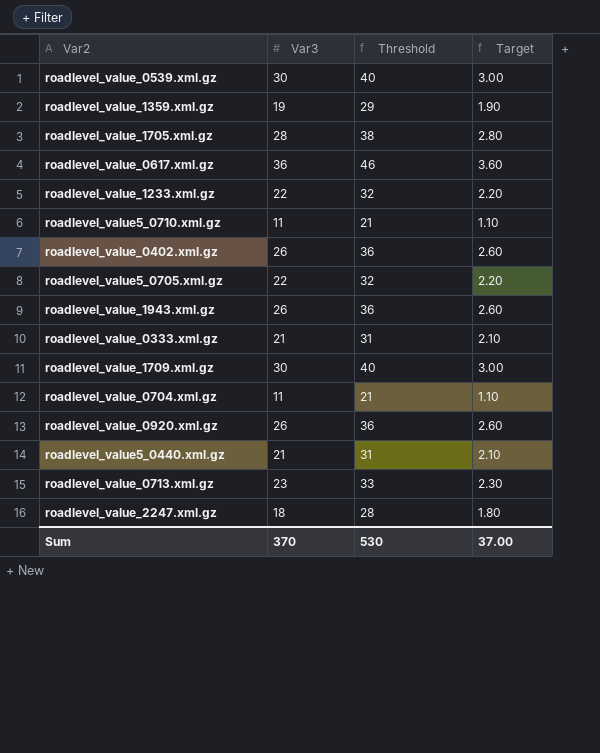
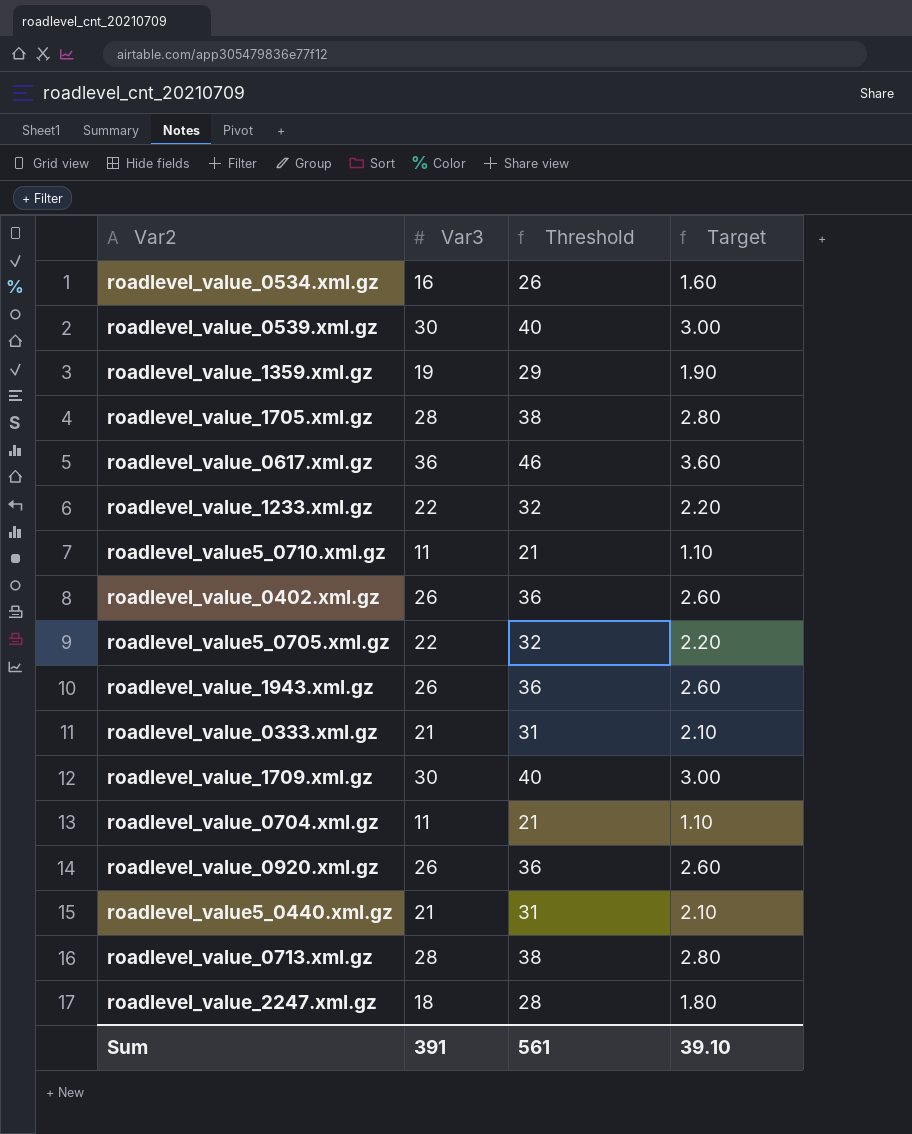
row roadlevel_value_0534.xml.gz: none -> 16 | 26 | 1.60
roadlevel_value_0713.xml.gz | Var3: 23 -> 28
roadlevel_value_0713.xml.gz | Threshold: 33 -> 38
roadlevel_value_0713.xml.gz | Target: 2.30 -> 2.80
Sum | Var3: 370 -> 391
Sum | Threshold: 530 -> 561
Sum | Target: 37.00 -> 39.10

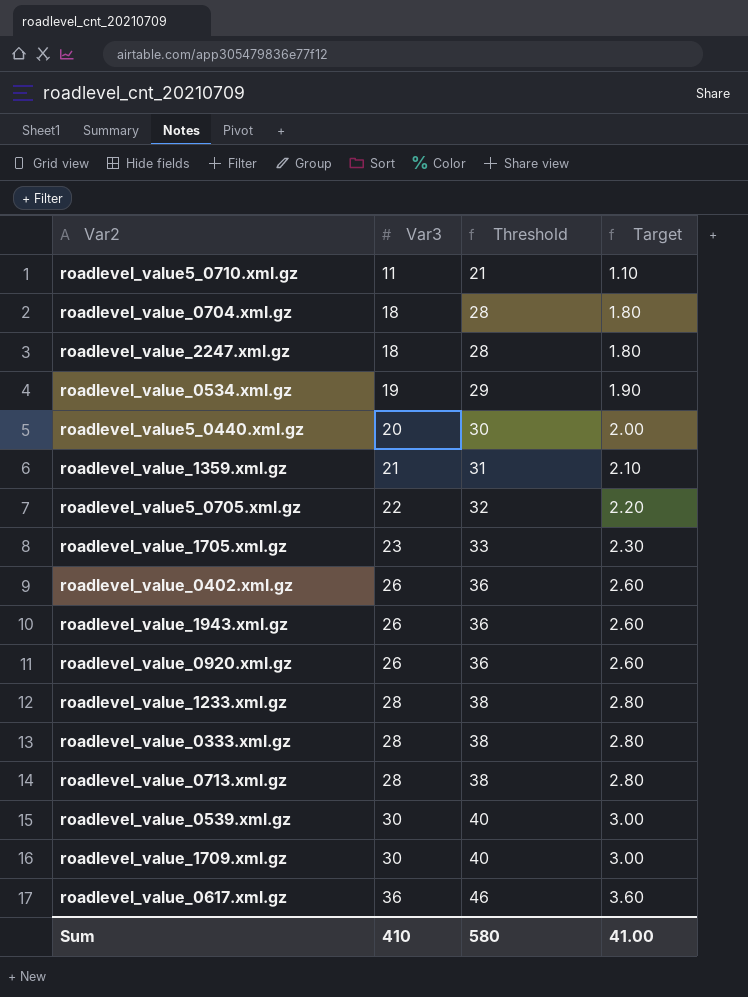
row order: none -> Var3 ascending
roadlevel_value_0704.xml.gz | Var3: 11 -> 18
roadlevel_value_0704.xml.gz | Threshold: 21 -> 28
roadlevel_value_0704.xml.gz | Target: 1.10 -> 1.80
roadlevel_value_0534.xml.gz | Var3: 16 -> 19
roadlevel_value_0534.xml.gz | Threshold: 26 -> 29
roadlevel_value_0534.xml.gz | Target: 1.60 -> 1.90
roadlevel_value5_0440.xml.gz | Var3: 21 -> 20
roadlevel_value5_0440.xml.gz | Threshold: 31 -> 30
roadlevel_value5_0440.xml.gz | Target: 2.10 -> 2.00
roadlevel_value_1359.xml.gz | Var3: 19 -> 21
roadlevel_value_1359.xml.gz | Threshold: 29 -> 31
roadlevel_value_1359.xml.gz | Target: 1.90 -> 2.10
roadlevel_value_1705.xml.gz | Var3: 28 -> 23
roadlevel_value_1705.xml.gz | Threshold: 38 -> 33
roadlevel_value_1705.xml.gz | Target: 2.80 -> 2.30
roadlevel_value_1233.xml.gz | Var3: 22 -> 28
roadlevel_value_1233.xml.gz | Threshold: 32 -> 38
roadlevel_value_1233.xml.gz | Target: 2.20 -> 2.80
roadlevel_value_0333.xml.gz | Var3: 21 -> 28
roadlevel_value_0333.xml.gz | Threshold: 31 -> 38
roadlevel_value_0333.xml.gz | Target: 2.10 -> 2.80
Sum | Var3: 391 -> 410
Sum | Threshold: 561 -> 580
Sum | Target: 39.10 -> 41.00

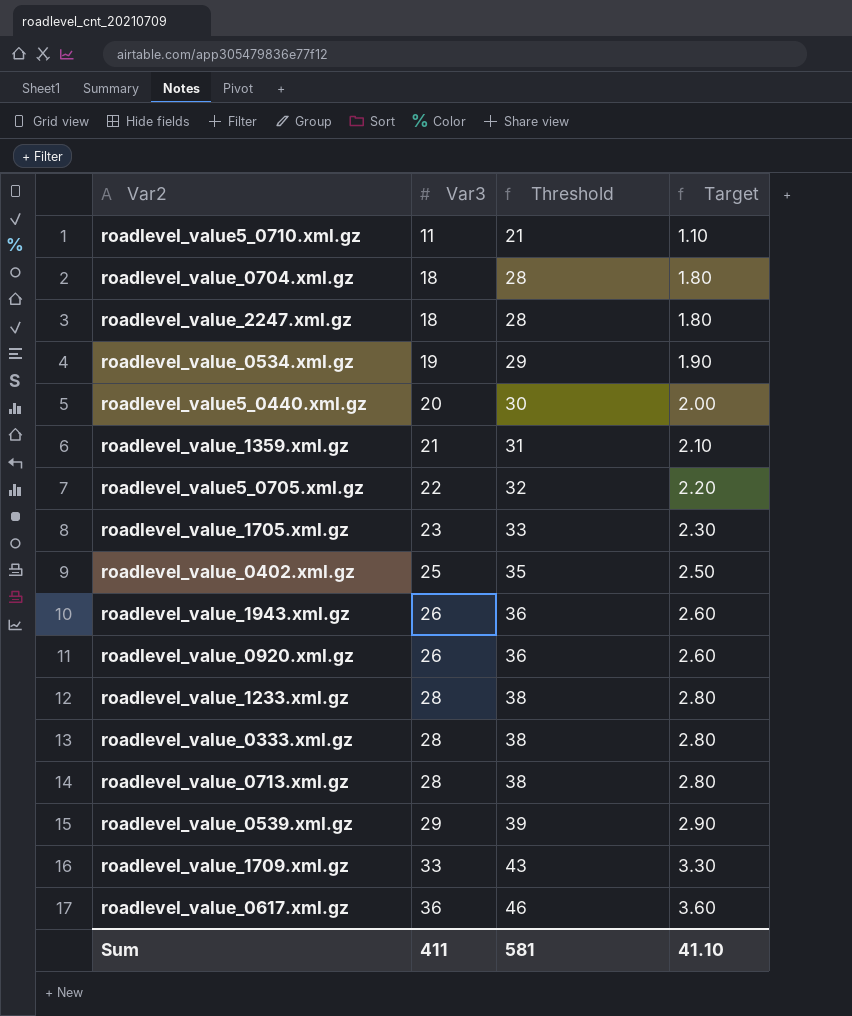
roadlevel_value_0402.xml.gz | Var3: 26 -> 25
roadlevel_value_0402.xml.gz | Threshold: 36 -> 35
roadlevel_value_0402.xml.gz | Target: 2.60 -> 2.50
roadlevel_value_0539.xml.gz | Var3: 30 -> 29
roadlevel_value_0539.xml.gz | Threshold: 40 -> 39
roadlevel_value_0539.xml.gz | Target: 3.00 -> 2.90
roadlevel_value_1709.xml.gz | Var3: 30 -> 33
roadlevel_value_1709.xml.gz | Threshold: 40 -> 43
roadlevel_value_1709.xml.gz | Target: 3.00 -> 3.30
Sum | Var3: 410 -> 411
Sum | Threshold: 580 -> 581
Sum | Target: 41.00 -> 41.10

